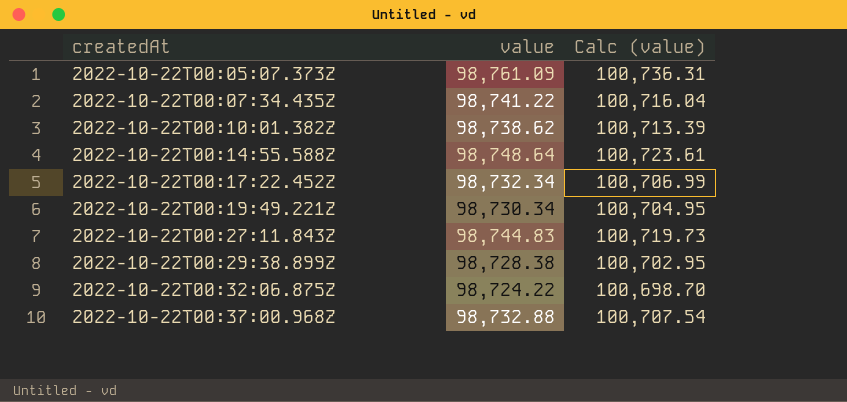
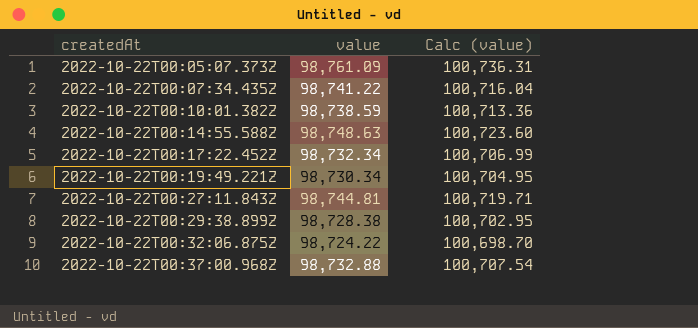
2022-10-22T00:10:01.382Z | value: 98,738.62 -> 98,738.59
2022-10-22T00:10:01.382Z | Calc (value): 100,713.39 -> 100,713.36
2022-10-22T00:14:55.588Z | value: 98,748.64 -> 98,748.63
2022-10-22T00:14:55.588Z | Calc (value): 100,723.61 -> 100,723.60
2022-10-22T00:27:11.843Z | value: 98,744.83 -> 98,744.81
2022-10-22T00:27:11.843Z | Calc (value): 100,719.73 -> 100,719.71

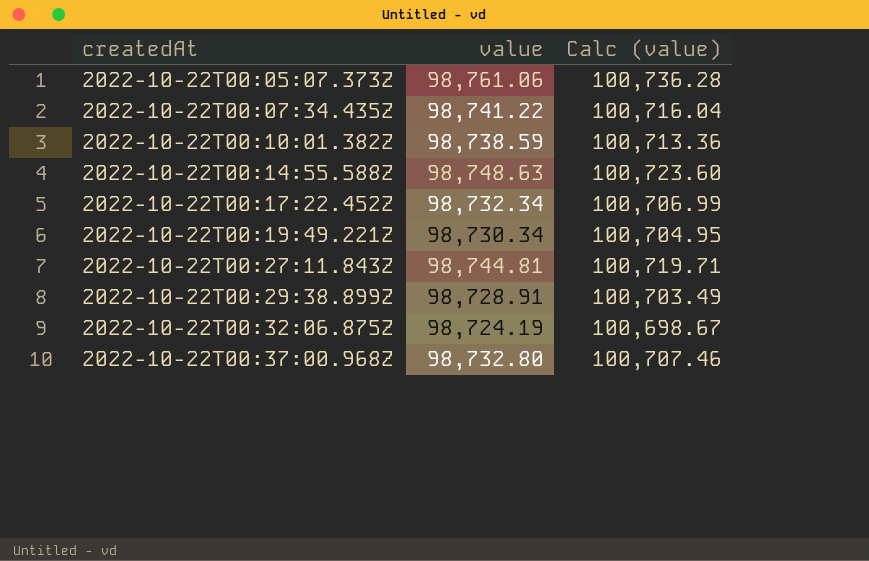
2022-10-22T00:05:07.373Z | value: 98,761.09 -> 98,761.06
2022-10-22T00:05:07.373Z | Calc (value): 100,736.31 -> 100,736.28
2022-10-22T00:29:38.899Z | value: 98,728.38 -> 98,728.91
2022-10-22T00:29:38.899Z | Calc (value): 100,702.95 -> 100,703.49
2022-10-22T00:32:06.875Z | value: 98,724.22 -> 98,724.19
2022-10-22T00:32:06.875Z | Calc (value): 100,698.70 -> 100,698.67
2022-10-22T00:37:00.968Z | value: 98,732.88 -> 98,732.80
2022-10-22T00:37:00.968Z | Calc (value): 100,707.54 -> 100,707.46

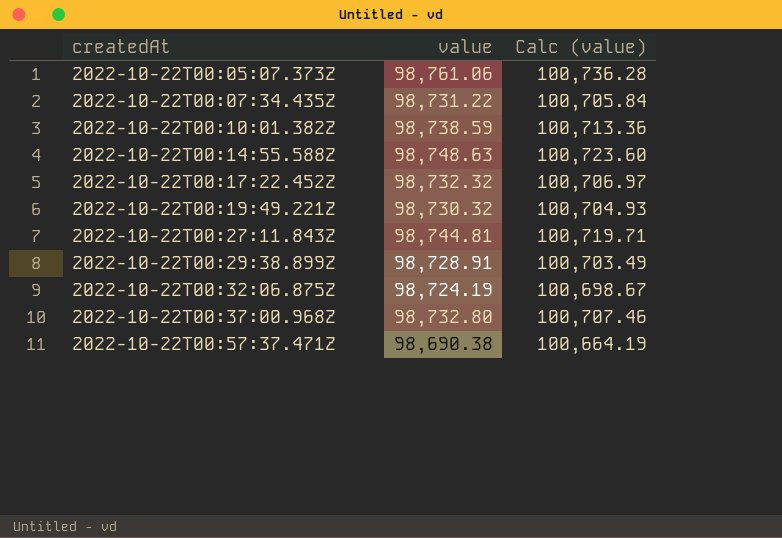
2022-10-22T00:07:34.435Z | value: 98,741.22 -> 98,731.22
2022-10-22T00:07:34.435Z | Calc (value): 100,716.04 -> 100,705.84
2022-10-22T00:17:22.452Z | value: 98,732.34 -> 98,732.32
2022-10-22T00:17:22.452Z | Calc (value): 100,706.99 -> 100,706.97
2022-10-22T00:19:49.221Z | value: 98,730.34 -> 98,730.32
2022-10-22T00:19:49.221Z | Calc (value): 100,704.95 -> 100,704.93
row 2022-10-22T00:57:37.471Z: none -> 98,690.38 | 100,664.19

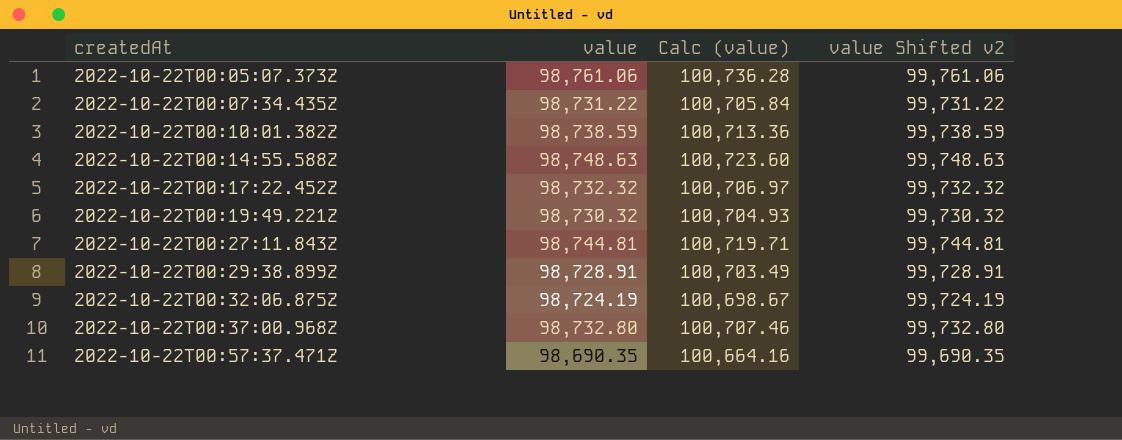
column value Shifted v2 | formula: none -> [value] + 1000
2022-10-22T00:57:37.471Z | value: 98,690.38 -> 98,690.35
2022-10-22T00:57:37.471Z | Calc (value): 100,664.19 -> 100,664.16

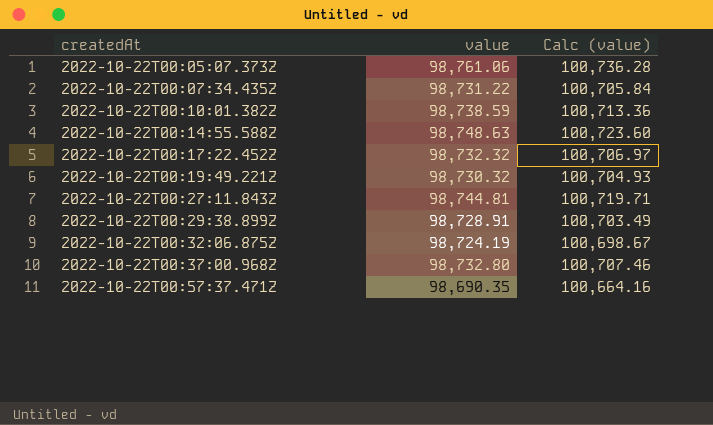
column value Shifted v2 | formula: [value] + 1000 -> none

